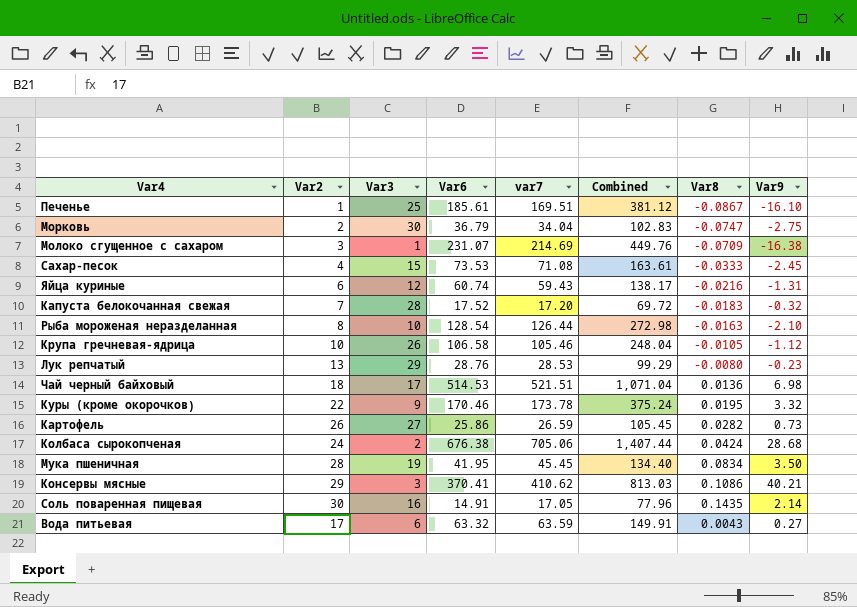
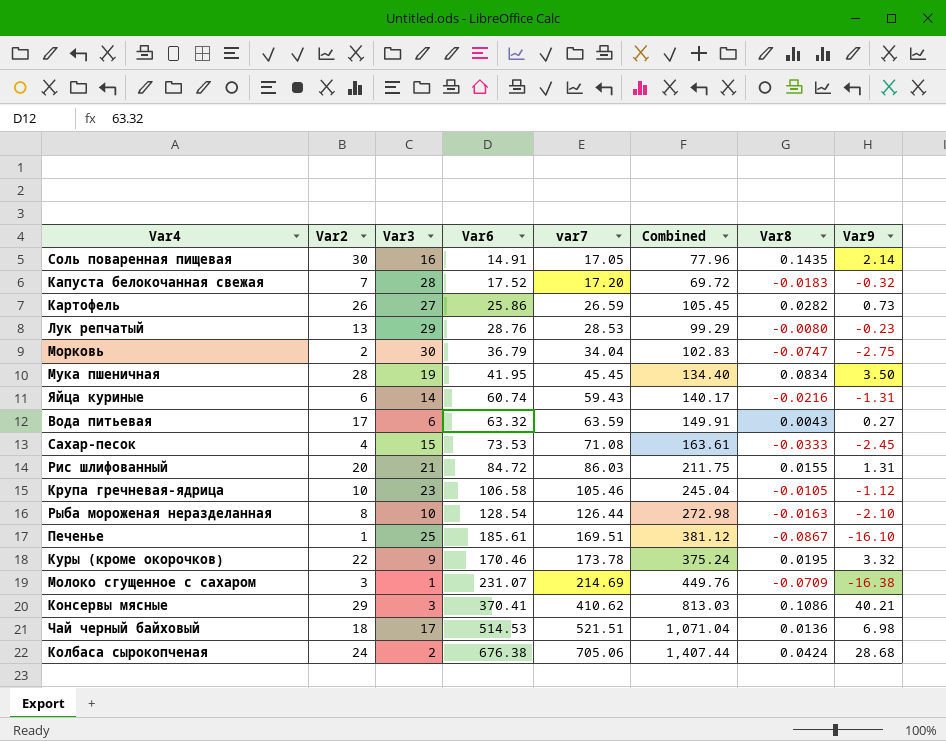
row order: none -> var7 ascending
Яйца куриные | Var3: 12 -> 14
Яйца куриные | Combined: 138.17 -> 140.17
row Рис шлифованный: none -> 20 | 21 | 84.72 | 86.03 | 211.75 | 0.0155 | 1.31
Крупа гречневая-ядрица | Var3: 26 -> 23
Крупа гречневая-ядрица | Combined: 248.04 -> 245.04

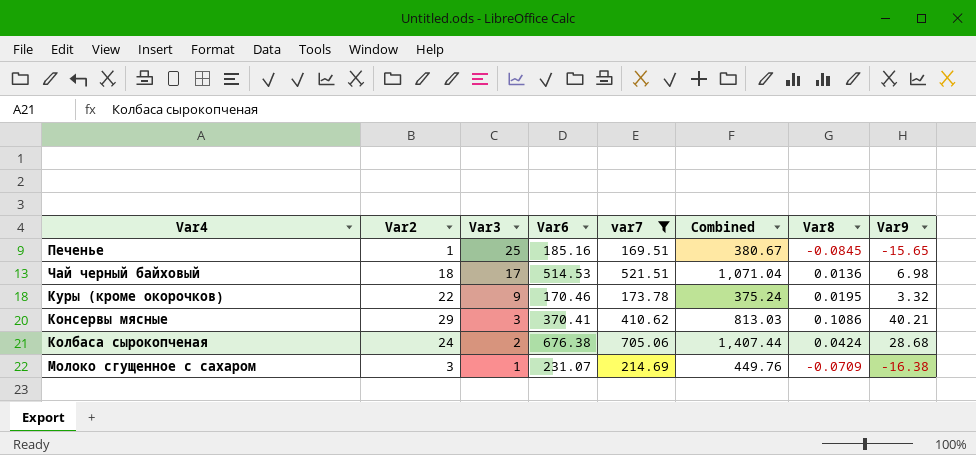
filter: none -> var7 >= 169.51
row order: var7 ascending -> Var3 descending
Печенье | Var6: 185.61 -> 185.16
Печенье | Combined: 381.12 -> 380.67
Печенье | Var8: -0.0867 -> -0.0845
Печенье | Var9: -16.10 -> -15.65

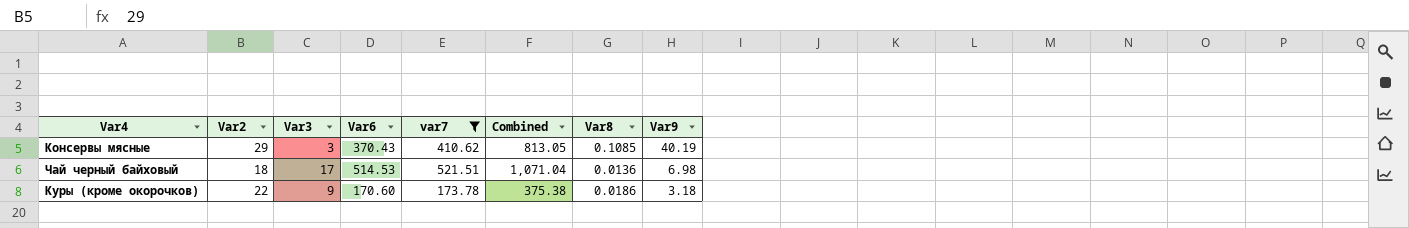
row order: Var3 descending -> Var9 descending
row Печенье: 1 | 25 | 185.16 | 169.51 | 380.67 | -0.0845 | -15.65 -> none
row Колбаса сырокопченая: 24 | 2 | 676.38 | 705.06 | 1,407.44 | 0.0424 | 28.68 -> none
row Молоко сгущенное с сахаром: 3 | 1 | 231.07 | 214.69 | 449.76 | -0.0709 | -16.38 -> none
Консервы мясные | Var6: 370.41 -> 370.43
Консервы мясные | Combined: 813.03 -> 813.05
Консервы мясные | Var8: 0.1086 -> 0.1085
Консервы мясные | Var9: 40.21 -> 40.19
Куры (кроме окорочков) | Var6: 170.46 -> 170.60
Куры (кроме окорочков) | Combined: 375.24 -> 375.38
Куры (кроме окорочков) | Var8: 0.0195 -> 0.0186
Куры (кроме окорочков) | Var9: 3.32 -> 3.18

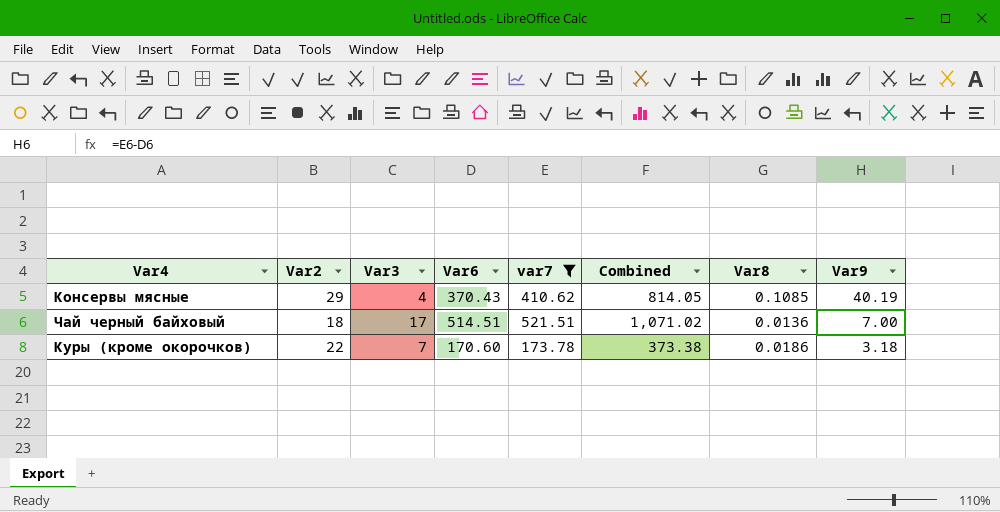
Консервы мясные | Var3: 3 -> 4
Консервы мясные | Combined: 813.05 -> 814.05
Чай черный байховый | Var6: 514.53 -> 514.51
Чай черный байховый | Combined: 1,071.04 -> 1,071.02
Чай черный байховый | Var9: 6.98 -> 7.00
Куры (кроме окорочков) | Var3: 9 -> 7
Куры (кроме окорочков) | Combined: 375.38 -> 373.38

